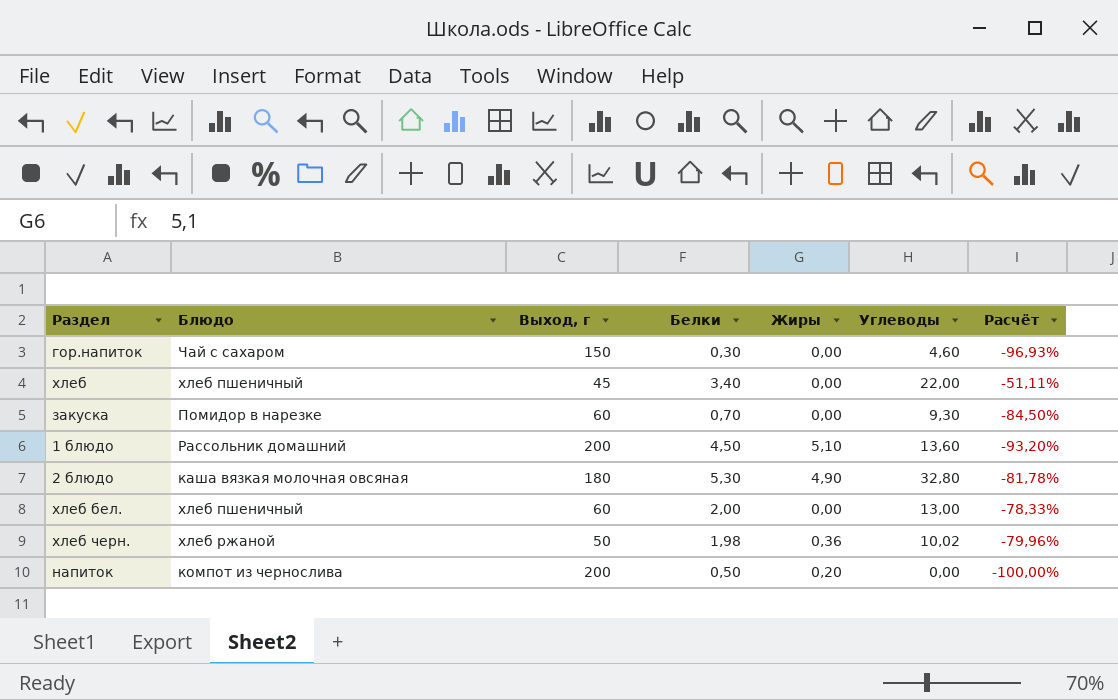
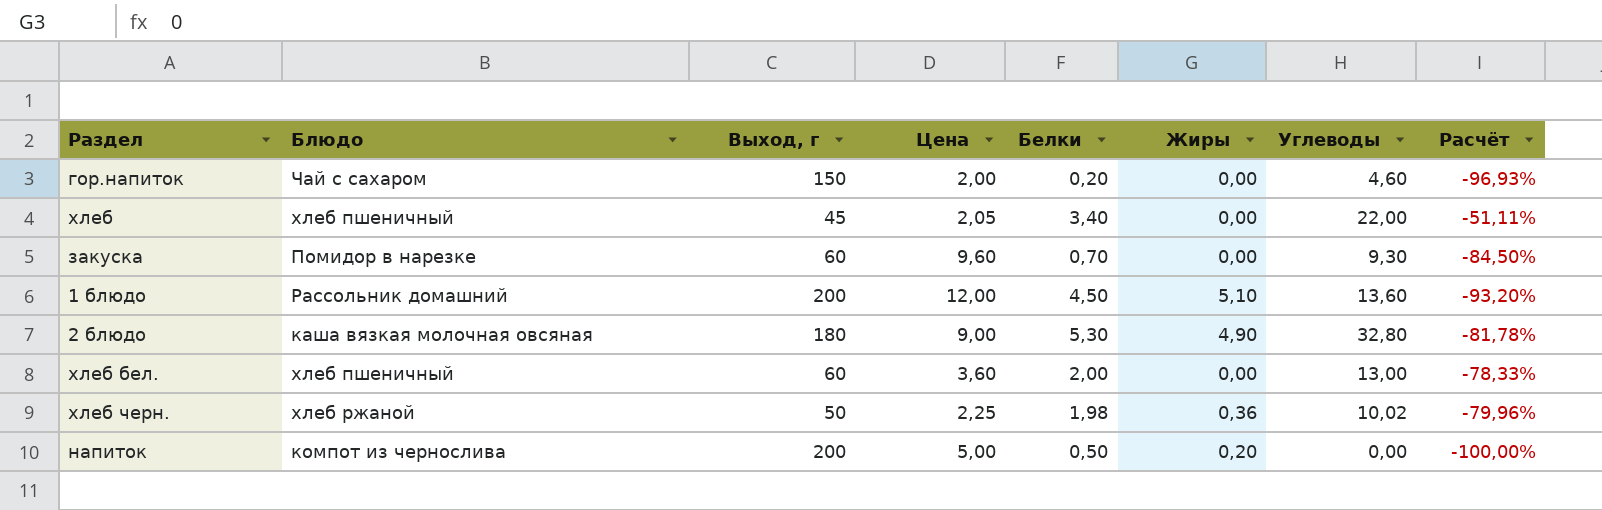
column Цена | position: none -> 4
гор.напиток | Белки: 0,30 -> 0,20

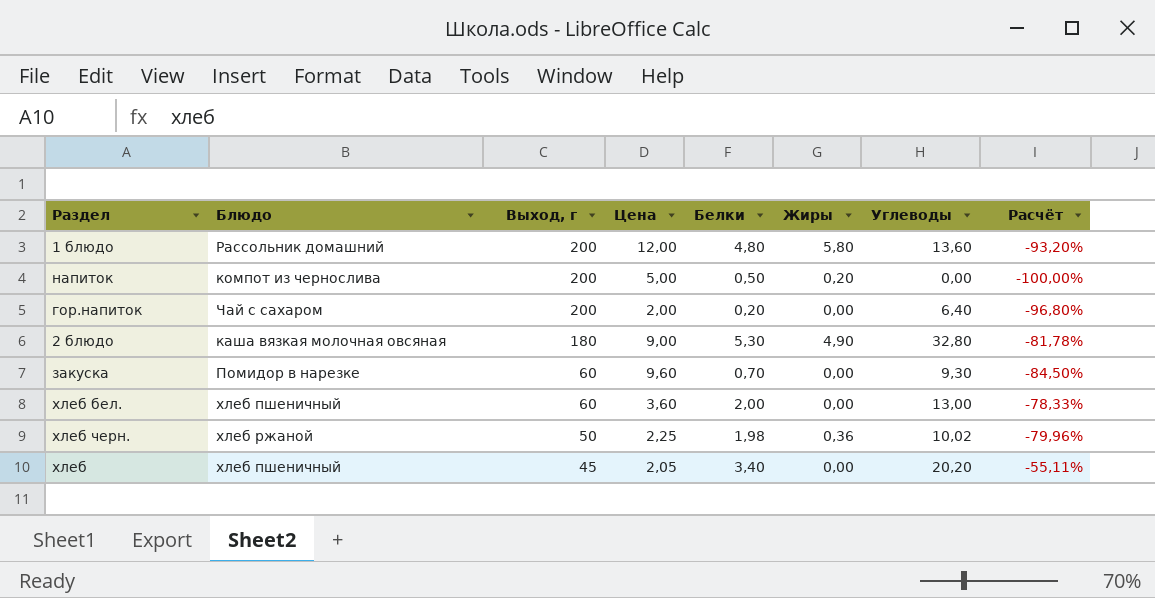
row order: none -> Выход, г descending
1 блюдо | Белки: 4,50 -> 4,80
1 блюдо | Жиры: 5,10 -> 5,80
гор.напиток | Выход, г: 150 -> 200
гор.напиток | Углеводы: 4,60 -> 6,40
гор.напиток | Расчёт: -96,93% -> -96,80%
хлеб | Углеводы: 22,00 -> 20,20
хлеб | Расчёт: -51,11% -> -55,11%

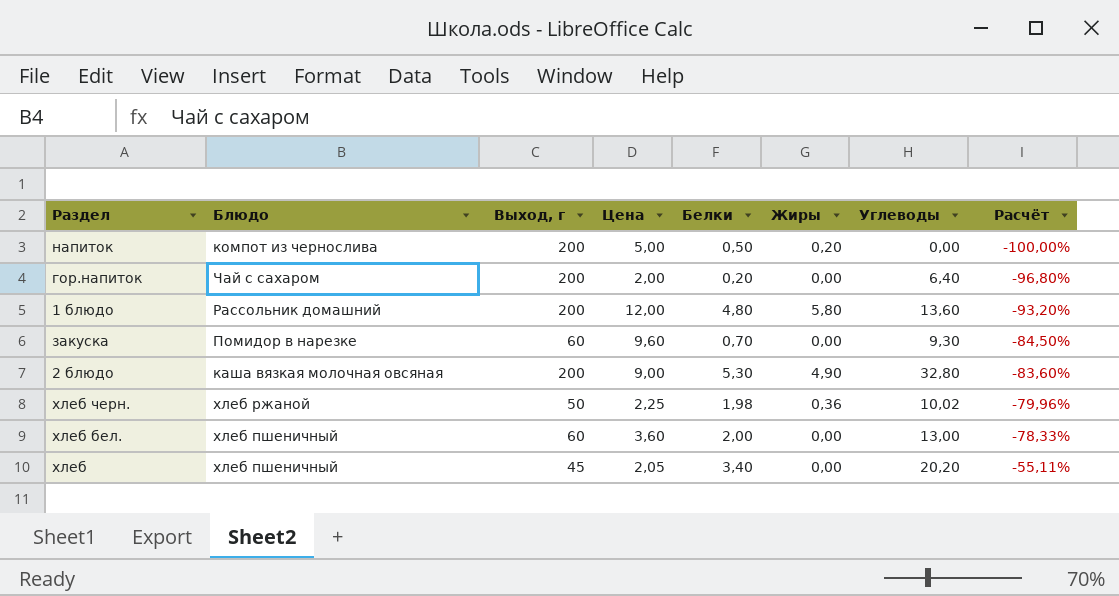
row order: Выход, г descending -> Расчёт ascending
2 блюдо | Выход, г: 180 -> 200
2 блюдо | Расчёт: -81,78% -> -83,60%

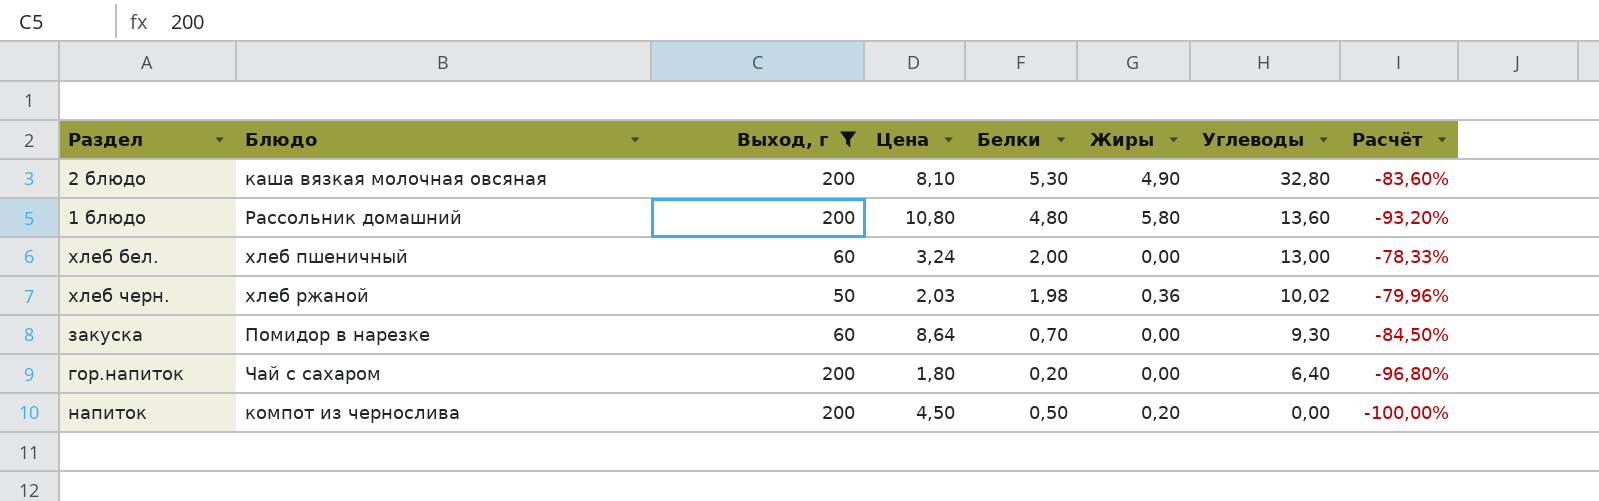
filter: none -> Выход, г != 45
row order: Расчёт ascending -> Углеводы descending
2 блюдо | Цена: 9,00 -> 8,10
1 блюдо | Цена: 12,00 -> 10,80
хлеб бел. | Цена: 3,60 -> 3,24
хлеб черн. | Цена: 2,25 -> 2,03
закуска | Цена: 9,60 -> 8,64
гор.напиток | Цена: 2,00 -> 1,80
напиток | Цена: 5,00 -> 4,50

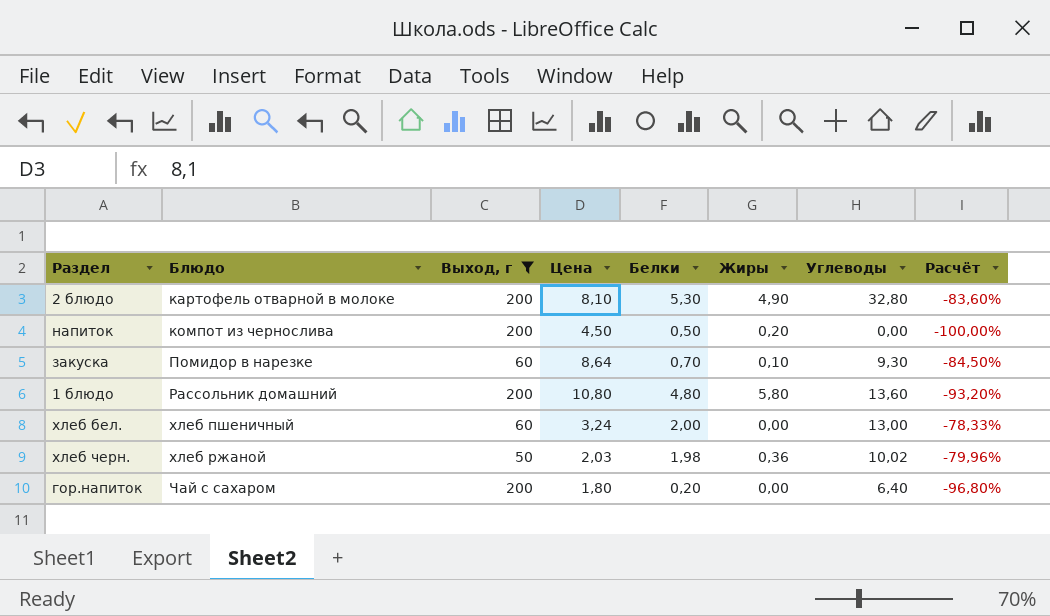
row order: Углеводы descending -> Блюдо ascending
2 блюдо | Блюдо: каша вязкая молочная овсяная -> картофель отварной в молоке
закуска | Жиры: 0,00 -> 0,10

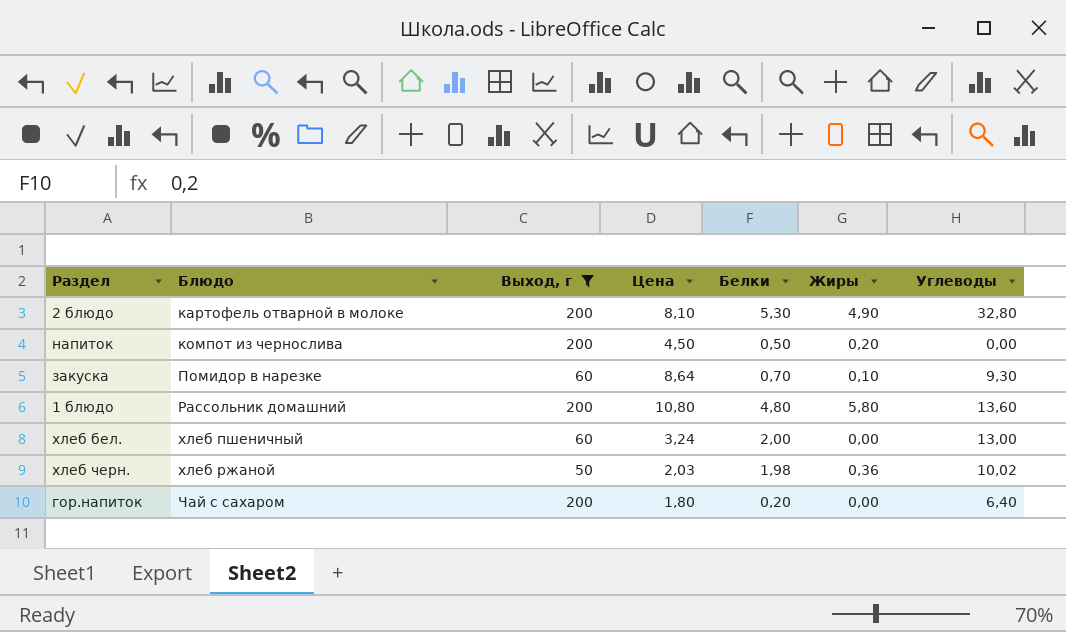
column Расчёт | formula: ([Углеводы] - [Выход, г]) / [Выход, г] -> none

